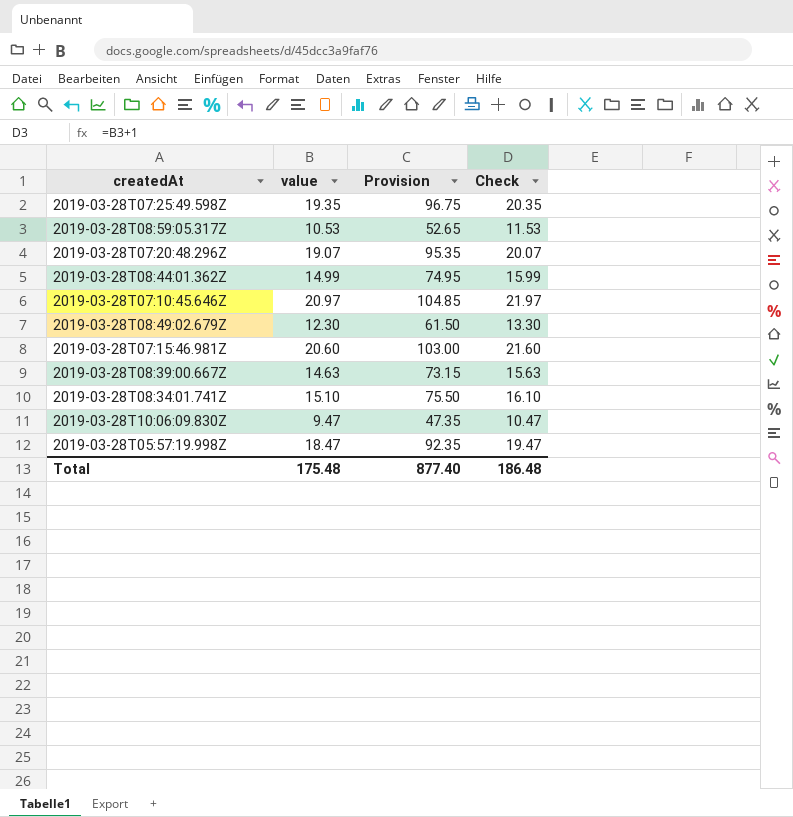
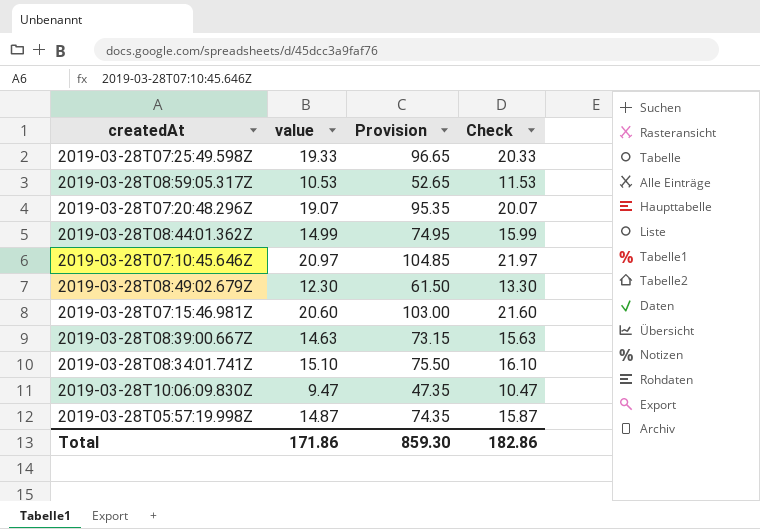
2019-03-28T07:25:49.598Z | value: 19.35 -> 19.33
2019-03-28T07:25:49.598Z | Provision: 96.75 -> 96.65
2019-03-28T07:25:49.598Z | Check: 20.35 -> 20.33
2019-03-28T05:57:19.998Z | value: 18.47 -> 14.87
2019-03-28T05:57:19.998Z | Provision: 92.35 -> 74.35
2019-03-28T05:57:19.998Z | Check: 19.47 -> 15.87
Total | value: 175.48 -> 171.86
Total | Provision: 877.40 -> 859.30
Total | Check: 186.48 -> 182.86

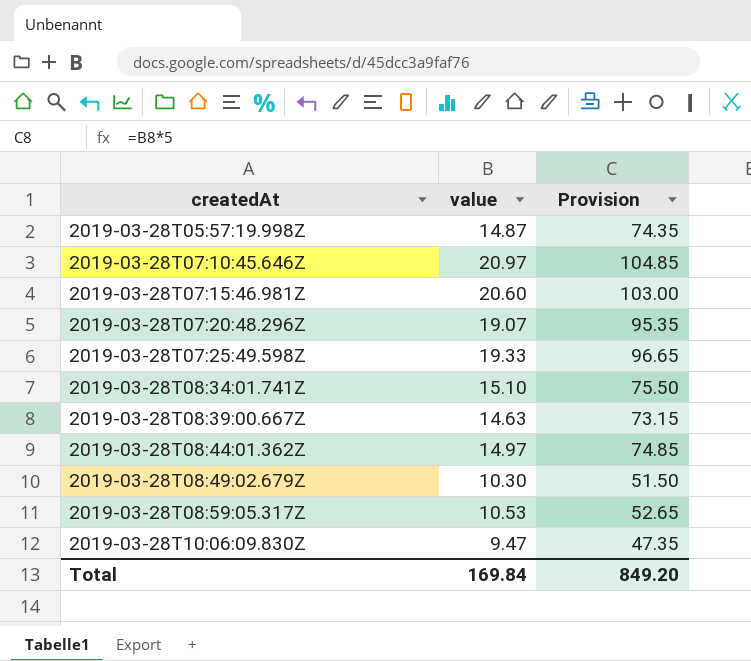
row order: none -> createdAt ascending
column Check | formula: [value] + 1 -> none
2019-03-28T08:44:01.362Z | value: 14.99 -> 14.97
2019-03-28T08:44:01.362Z | Provision: 74.95 -> 74.85
2019-03-28T08:49:02.679Z | value: 12.30 -> 10.30
2019-03-28T08:49:02.679Z | Provision: 61.50 -> 51.50
Total | value: 171.86 -> 169.84
Total | Provision: 859.30 -> 849.20

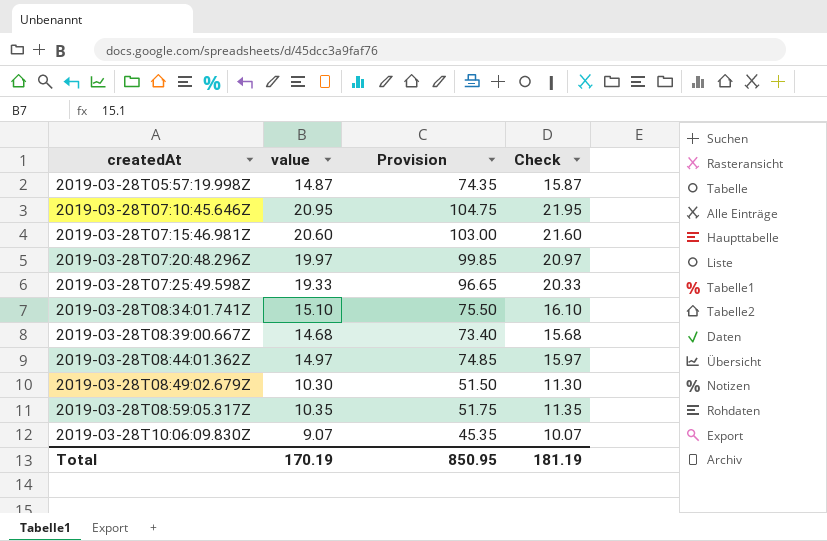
column Check | formula: none -> [value] + 1
2019-03-28T07:10:45.646Z | value: 20.97 -> 20.95
2019-03-28T07:10:45.646Z | Provision: 104.85 -> 104.75
2019-03-28T07:20:48.296Z | value: 19.07 -> 19.97
2019-03-28T07:20:48.296Z | Provision: 95.35 -> 99.85
2019-03-28T08:39:00.667Z | value: 14.63 -> 14.68
2019-03-28T08:39:00.667Z | Provision: 73.15 -> 73.40
2019-03-28T08:59:05.317Z | value: 10.53 -> 10.35
2019-03-28T08:59:05.317Z | Provision: 52.65 -> 51.75
2019-03-28T10:06:09.830Z | value: 9.47 -> 9.07
2019-03-28T10:06:09.830Z | Provision: 47.35 -> 45.35
Total | value: 169.84 -> 170.19
Total | Provision: 849.20 -> 850.95

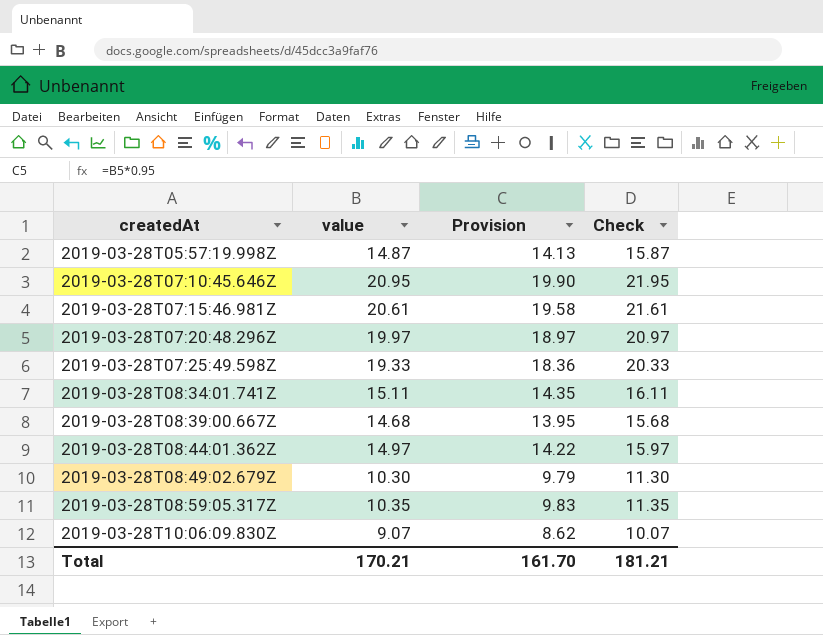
column Provision | formula: [value] * 5 -> [value] * 0.95
2019-03-28T07:15:46.981Z | value: 20.60 -> 20.61
2019-03-28T07:15:46.981Z | Check: 21.60 -> 21.61
2019-03-28T08:34:01.741Z | value: 15.10 -> 15.11
2019-03-28T08:34:01.741Z | Check: 16.10 -> 16.11
Total | value: 170.19 -> 170.21
Total | Provision: 850.95 -> 161.70
Total | Check: 181.19 -> 181.21

